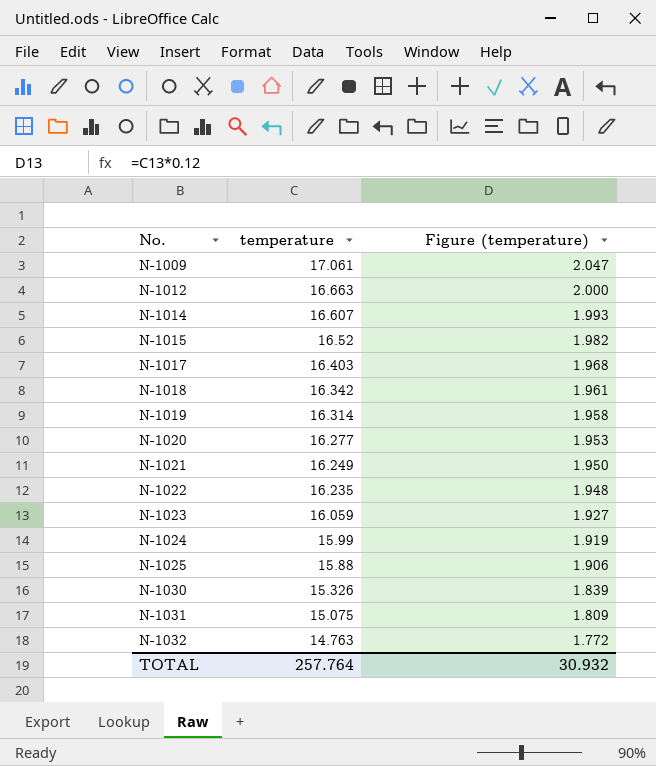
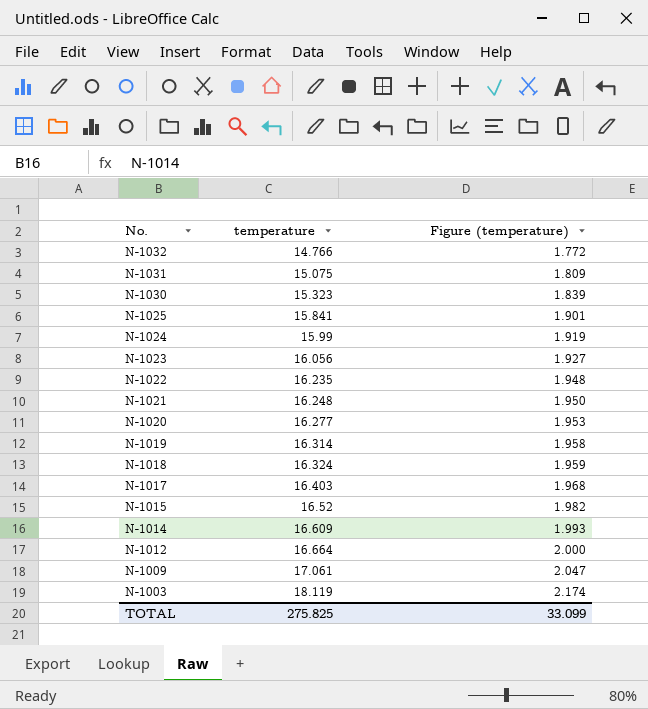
row order: No. ascending -> No. descending
N-1032 | temperature: 14.763 -> 14.766
N-1030 | temperature: 15.326 -> 15.323
N-1025 | temperature: 15.88 -> 15.841
N-1025 | Figure (temperature): 1.906 -> 1.901
N-1023 | temperature: 16.059 -> 16.056
N-1021 | temperature: 16.249 -> 16.248
N-1018 | temperature: 16.342 -> 16.324
N-1018 | Figure (temperature): 1.961 -> 1.959
N-1014 | temperature: 16.607 -> 16.609
N-1012 | temperature: 16.663 -> 16.664
row N-1003: none -> 18.119 | 2.174
TOTAL | temperature: 257.764 -> 275.825
TOTAL | Figure (temperature): 30.932 -> 33.099

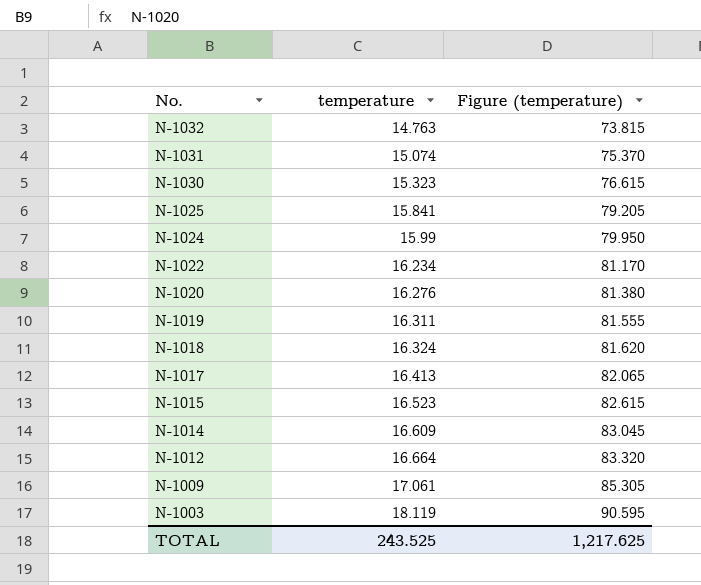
column Figure (temperature) | formula: [temperature] * 0.12 -> [temperature] * 5
row N-1023: 16.056 | 1.927 -> none
row N-1021: 16.248 | 1.950 -> none
N-1032 | temperature: 14.766 -> 14.763
N-1031 | temperature: 15.075 -> 15.074
N-1022 | temperature: 16.235 -> 16.234
N-1020 | temperature: 16.277 -> 16.276
N-1019 | temperature: 16.314 -> 16.311
N-1017 | temperature: 16.403 -> 16.413
N-1015 | temperature: 16.52 -> 16.523
TOTAL | temperature: 275.825 -> 243.525
TOTAL | Figure (temperature): 33.099 -> 1,217.625

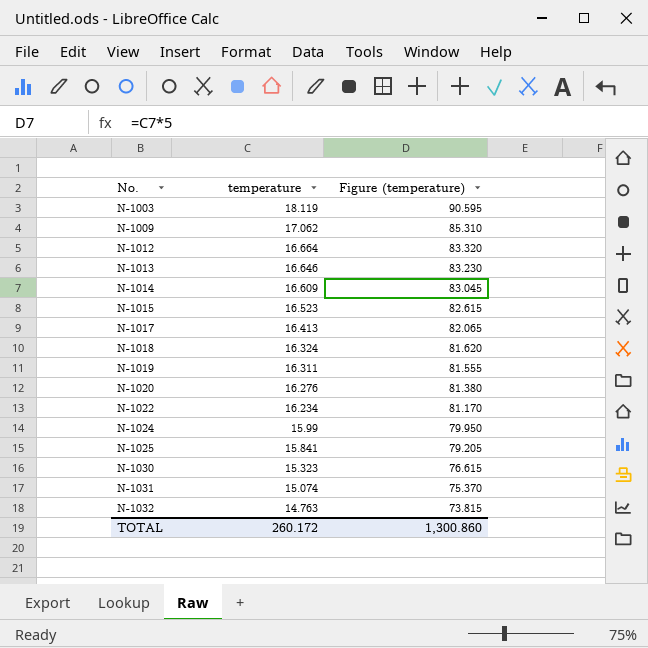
row order: No. descending -> No. ascending
N-1009 | temperature: 17.061 -> 17.062
N-1009 | Figure (temperature): 85.305 -> 85.310
row N-1013: none -> 16.646 | 83.230
TOTAL | temperature: 243.525 -> 260.172
TOTAL | Figure (temperature): 1,217.625 -> 1,300.860

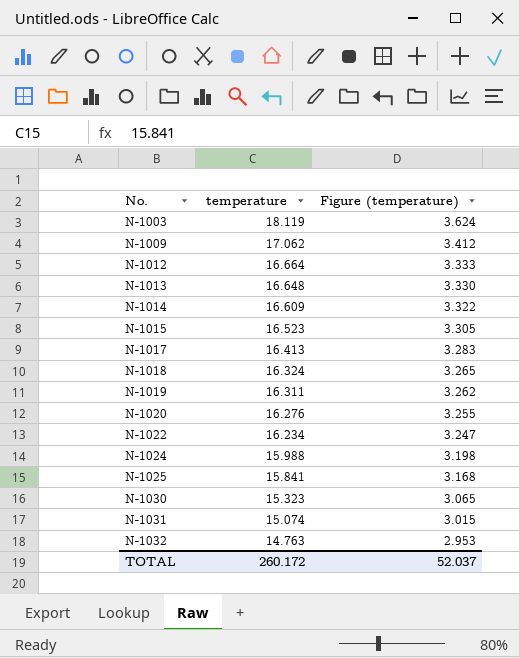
column Figure (temperature) | formula: [temperature] * 5 -> [temperature] * 0.2
N-1013 | temperature: 16.646 -> 16.648
N-1024 | temperature: 15.99 -> 15.988
TOTAL | Figure (temperature): 1,300.860 -> 52.037

